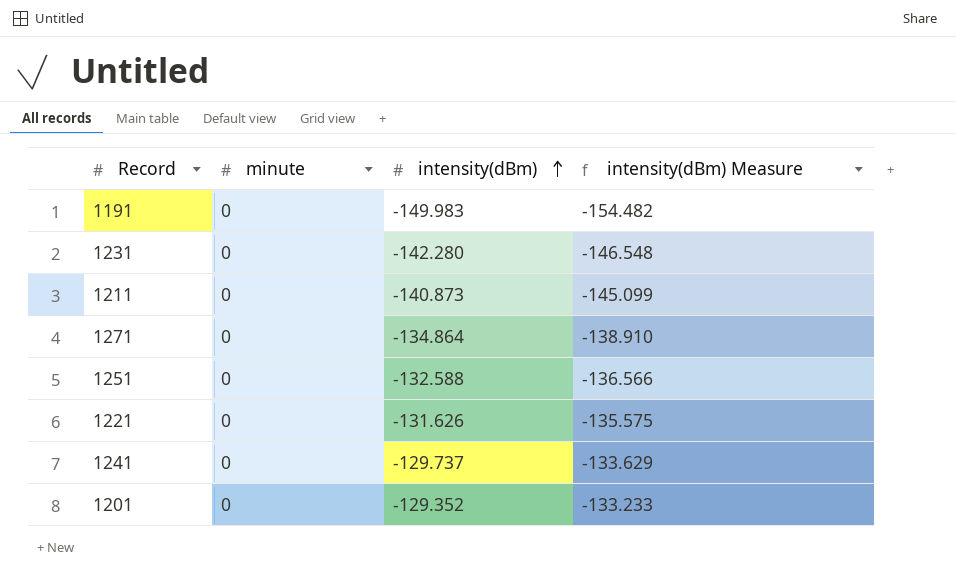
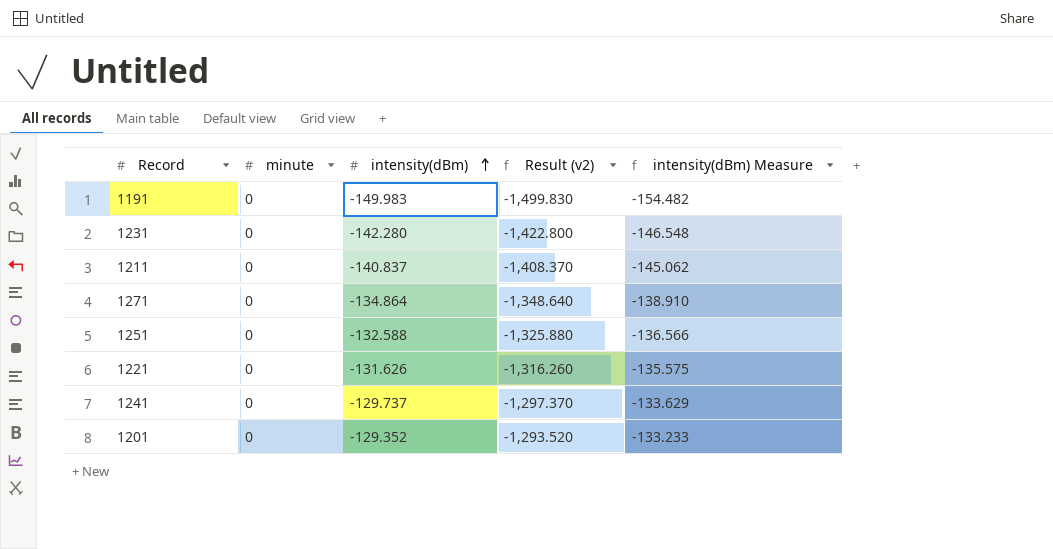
column Result (v2) | formula: none -> [intensity(dBm)] * 10
1211 | intensity(dBm): -140.873 -> -140.837
1211 | intensity(dBm) Measure: -145.099 -> -145.062

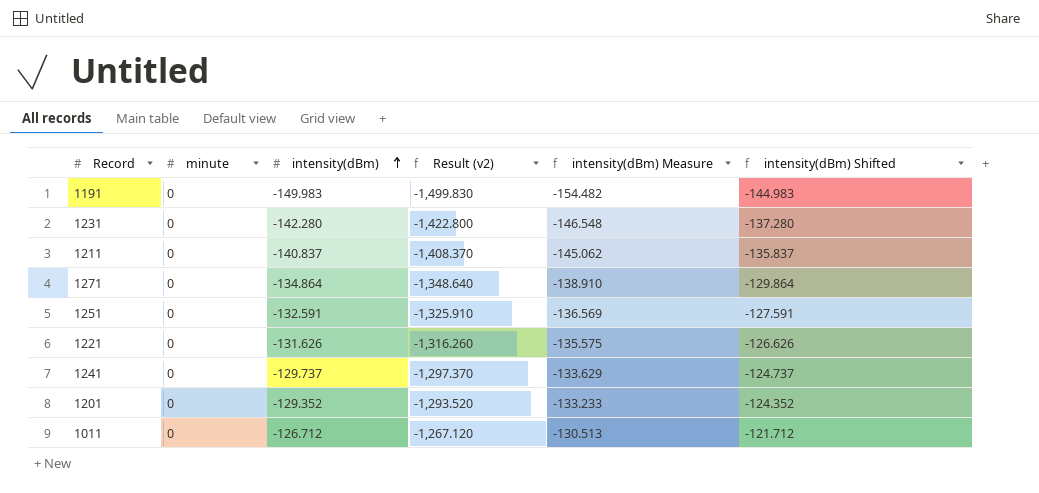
column intensity(dBm) Shifted | formula: none -> [intensity(dBm)] + 5
1251 | intensity(dBm): -132.588 -> -132.591
1251 | Result (v2): -1,325.880 -> -1,325.910
1251 | intensity(dBm) Measure: -136.566 -> -136.569
row 1011: none -> 0 | -126.712 | -1,267.120 | -130.513 | -121.712

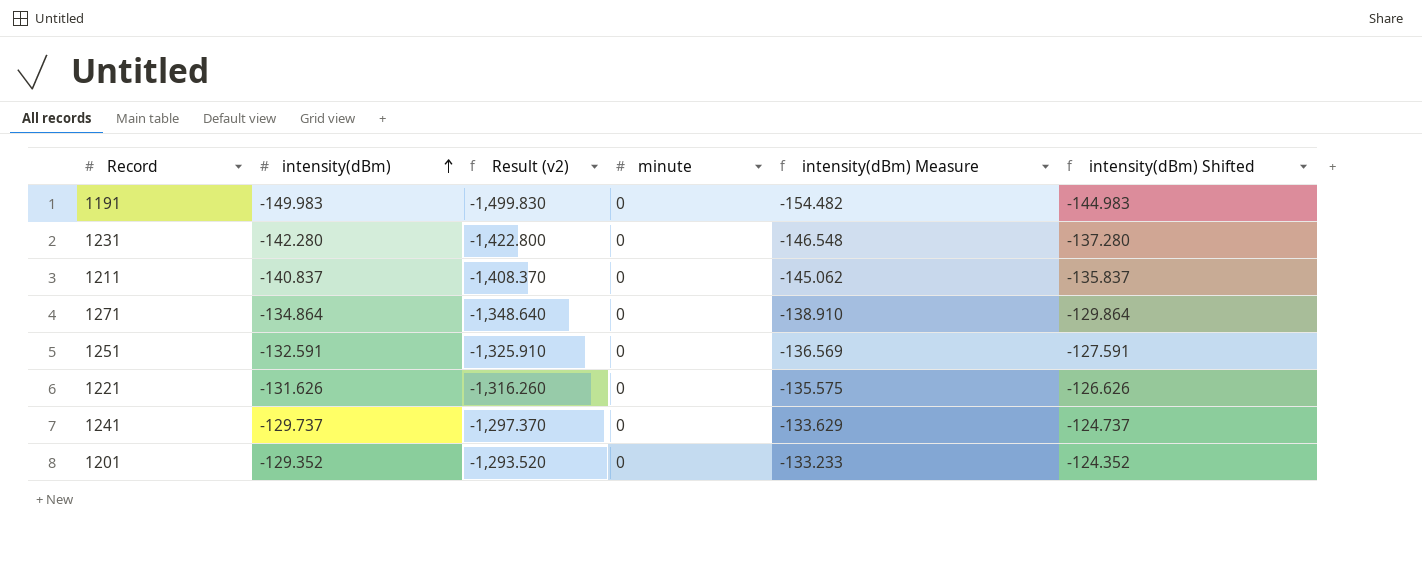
column minute | position: 2 -> 4
row 1011: 0 | -126.712 | -1,267.120 | -130.513 | -121.712 -> none

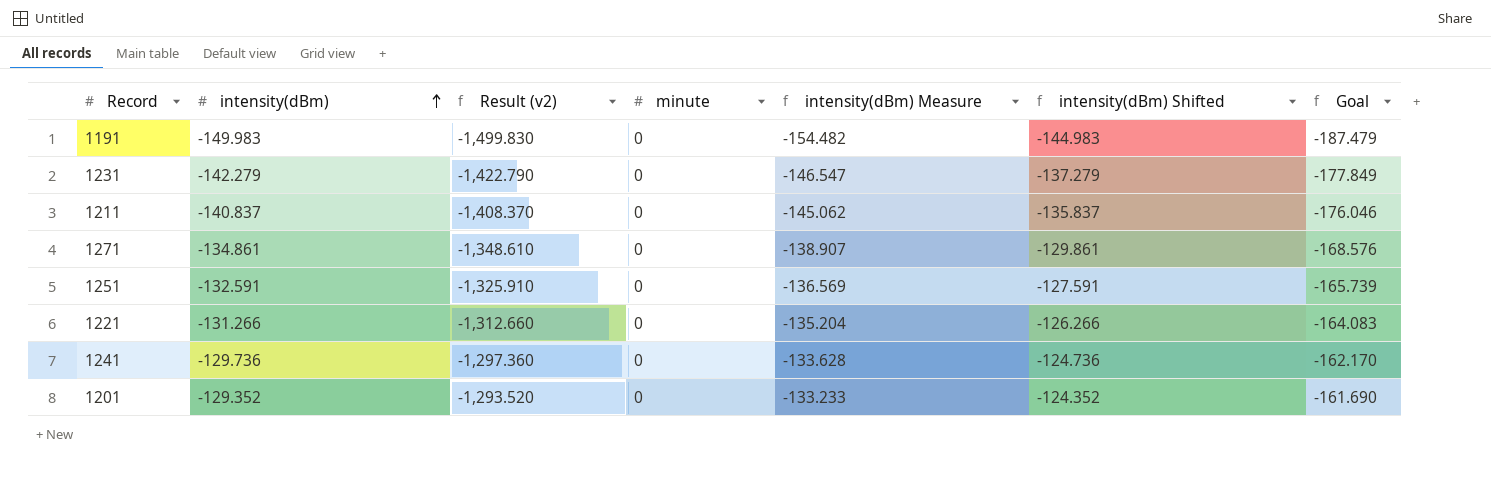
column Goal | formula: none -> [intensity(dBm)] * 1.25
1231 | intensity(dBm): -142.280 -> -142.279
1231 | Result (v2): -1,422.800 -> -1,422.790
1231 | intensity(dBm) Measure: -146.548 -> -146.547
1231 | intensity(dBm) Shifted: -137.280 -> -137.279
1271 | intensity(dBm): -134.864 -> -134.861
1271 | Result (v2): -1,348.640 -> -1,348.610
1271 | intensity(dBm) Measure: -138.910 -> -138.907
1271 | intensity(dBm) Shifted: -129.864 -> -129.861
1221 | intensity(dBm): -131.626 -> -131.266
1221 | Result (v2): -1,316.260 -> -1,312.660
1221 | intensity(dBm) Measure: -135.575 -> -135.204
1221 | intensity(dBm) Shifted: -126.626 -> -126.266
1241 | intensity(dBm): -129.737 -> -129.736
1241 | Result (v2): -1,297.370 -> -1,297.360
1241 | intensity(dBm) Measure: -133.629 -> -133.628
1241 | intensity(dBm) Shifted: -124.737 -> -124.736

